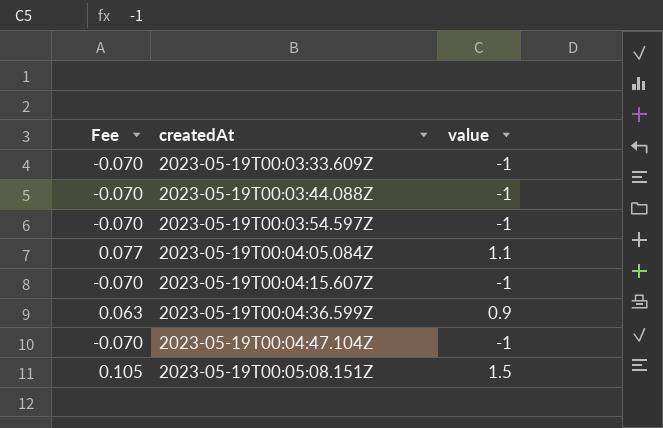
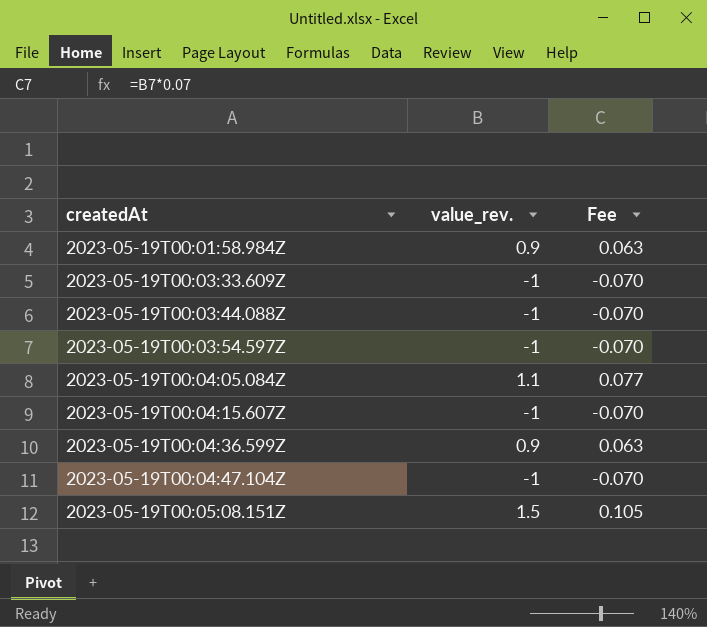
column name: value -> value_rev.
column Fee | position: 1 -> 3
row 2023-05-19T00:01:58.984Z: none -> 0.9 | 0.063

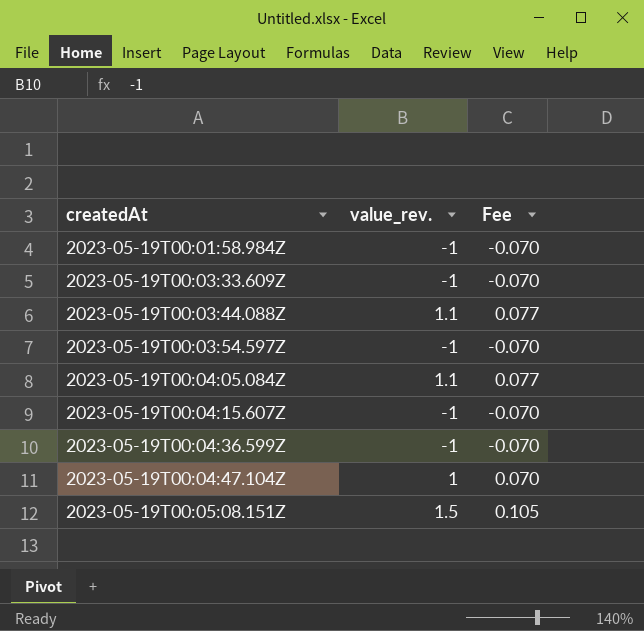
2023-05-19T00:01:58.984Z | value_rev.: 0.9 -> -1
2023-05-19T00:01:58.984Z | Fee: 0.063 -> -0.070
2023-05-19T00:03:44.088Z | value_rev.: -1 -> 1.1
2023-05-19T00:03:44.088Z | Fee: -0.070 -> 0.077
2023-05-19T00:04:36.599Z | value_rev.: 0.9 -> -1
2023-05-19T00:04:36.599Z | Fee: 0.063 -> -0.070
2023-05-19T00:04:47.104Z | value_rev.: -1 -> 1
2023-05-19T00:04:47.104Z | Fee: -0.070 -> 0.070

